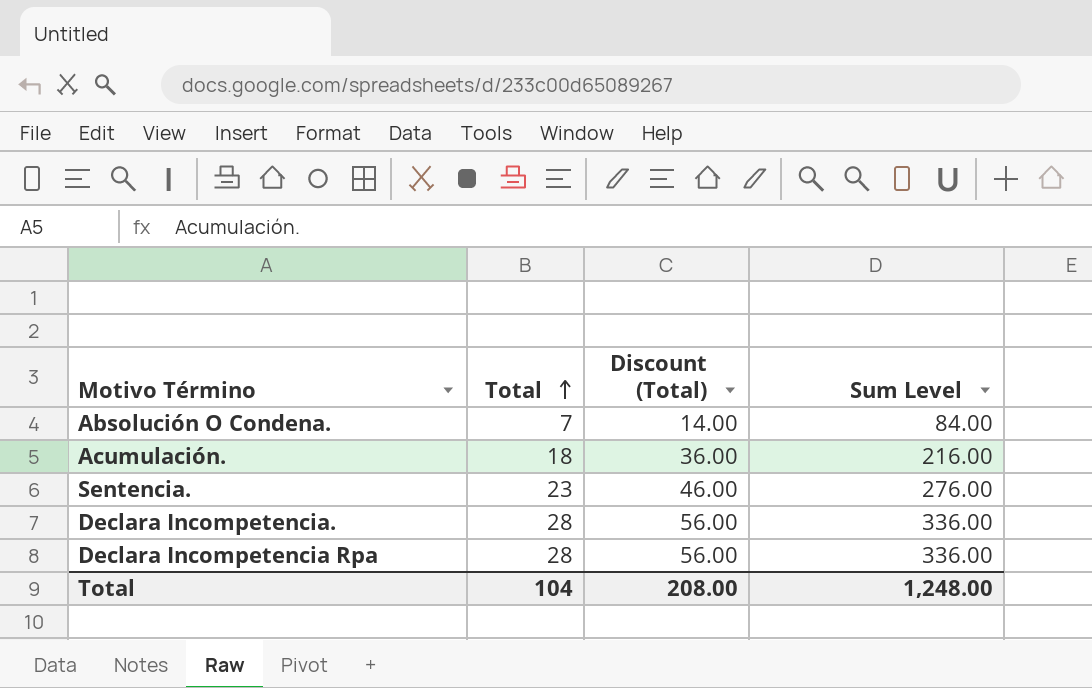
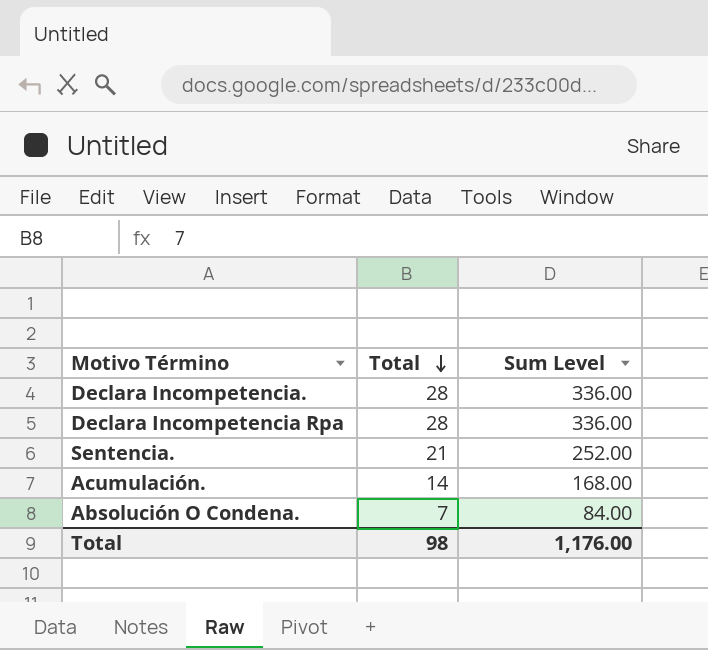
row order: Total ascending -> Total descending
column Discount (Total) | formula: [Total] * 2 -> none
Sentencia. | Total: 23 -> 21
Sentencia. | Sum Level: 276.00 -> 252.00
Acumulación. | Total: 18 -> 14
Acumulación. | Sum Level: 216.00 -> 168.00
Total | Total: 104 -> 98
Total | Sum Level: 1,248.00 -> 1,176.00

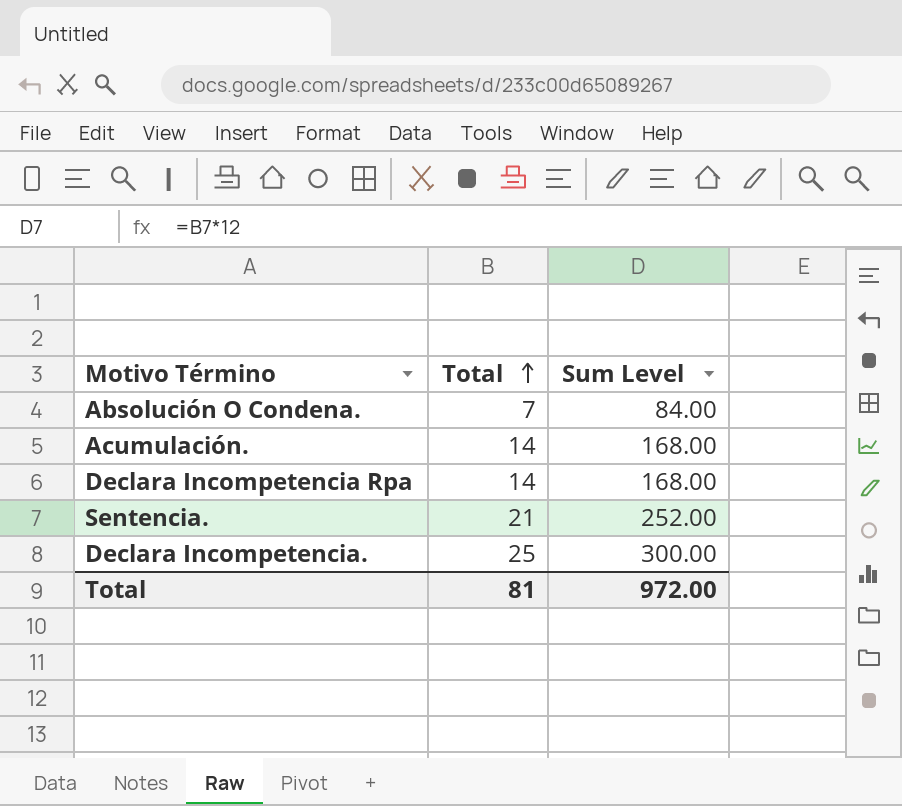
row order: Total descending -> Total ascending
Declara Incompetencia Rpa | Total: 28 -> 14
Declara Incompetencia Rpa | Sum Level: 336.00 -> 168.00
Declara Incompetencia. | Total: 28 -> 25
Declara Incompetencia. | Sum Level: 336.00 -> 300.00
Total | Total: 98 -> 81
Total | Sum Level: 1,176.00 -> 972.00

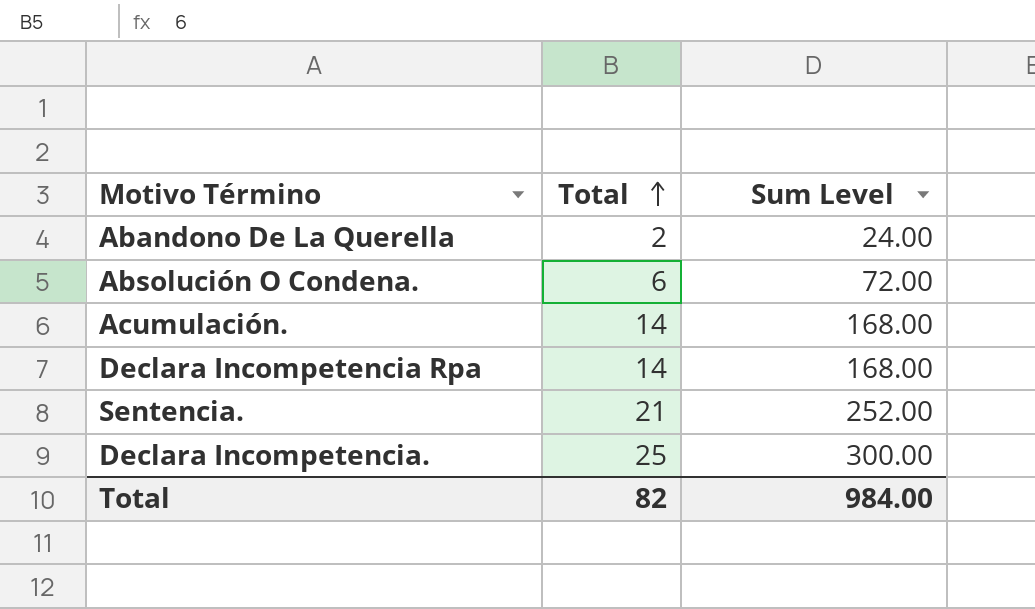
row Abandono De La Querella: none -> 2 | 24.00
Absolución O Condena. | Total: 7 -> 6
Absolución O Condena. | Sum Level: 84.00 -> 72.00
Total | Total: 81 -> 82
Total | Sum Level: 972.00 -> 984.00

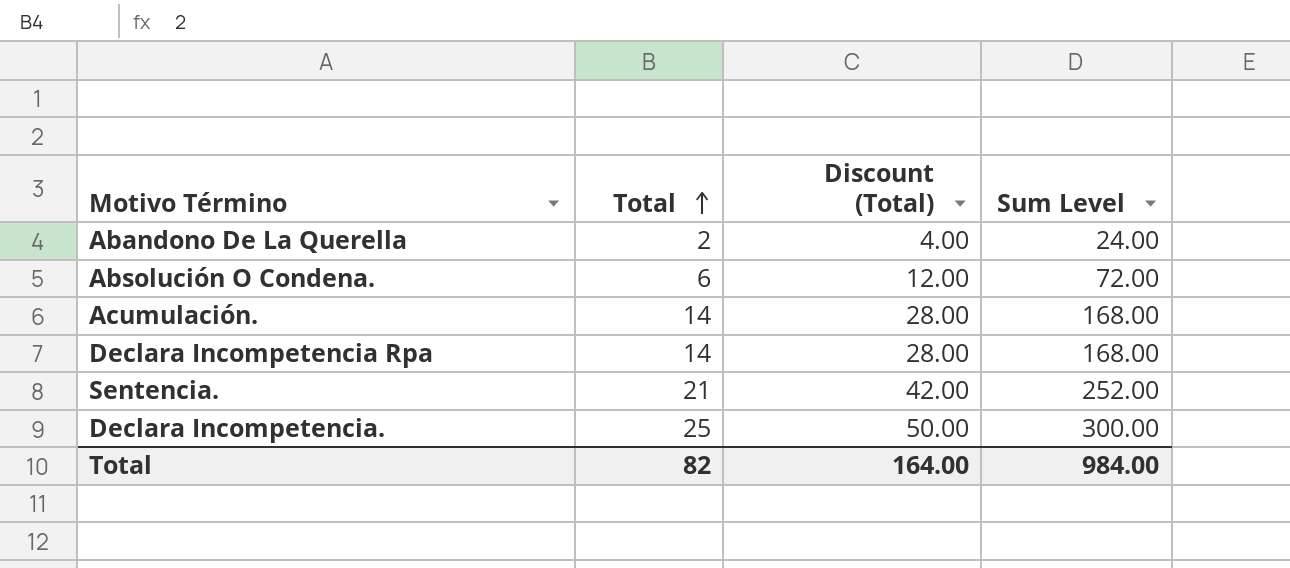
column Discount (Total) | formula: none -> [Total] * 2

